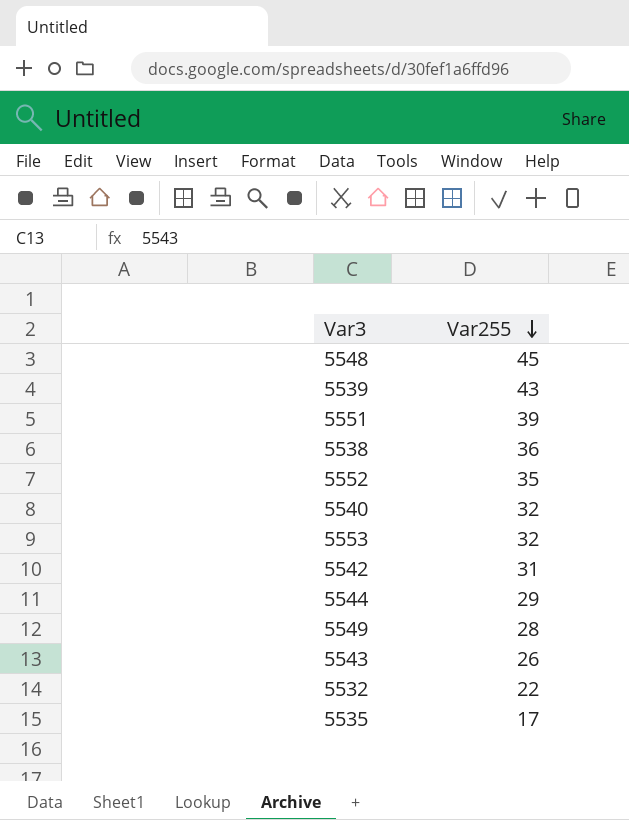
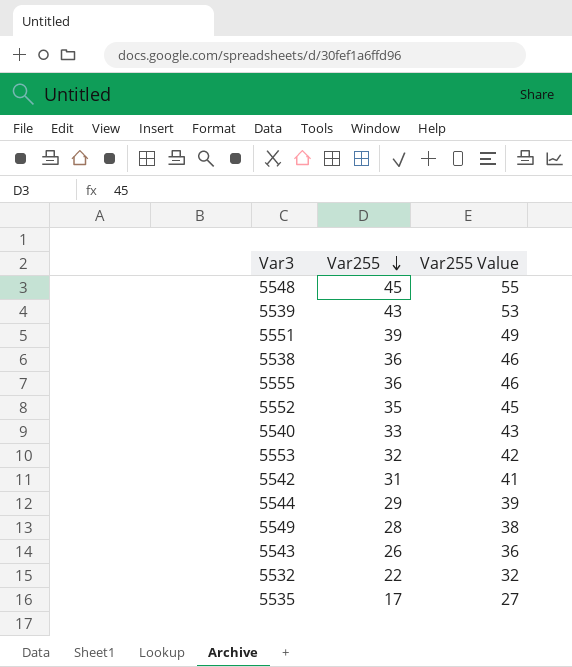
column Var255 Value | formula: none -> [Var255] + 10
row 5555: none -> 36 | 46
5540 | Var255: 32 -> 33

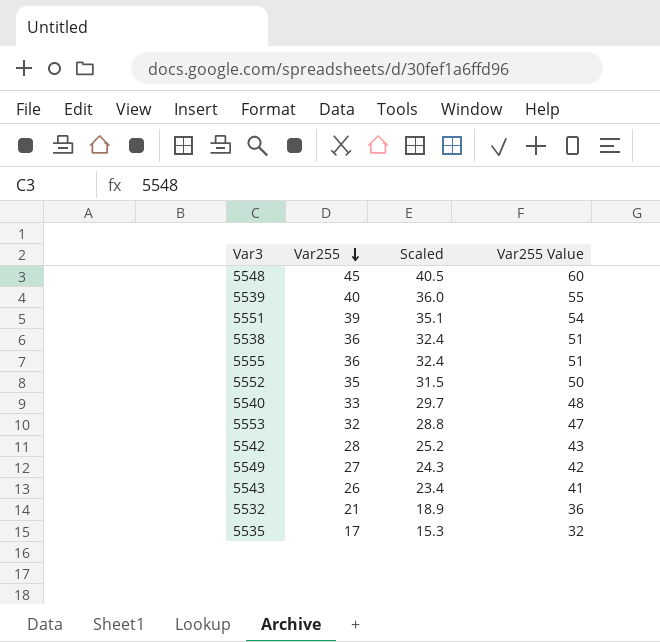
column Scaled | formula: none -> [Var255] * 0.9
column Var255 Value | formula: [Var255] + 10 -> [Var255] + 15
row 5544: 29 | 39 -> none
5539 | Var255: 43 -> 40
5542 | Var255: 31 -> 28
5549 | Var255: 28 -> 27
5532 | Var255: 22 -> 21

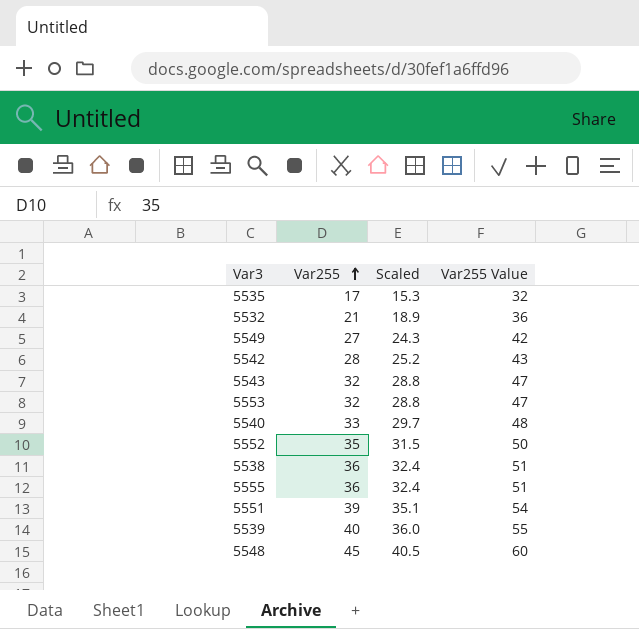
row order: Var255 descending -> Var255 ascending
5543 | Var255: 26 -> 32
5543 | Scaled: 23.4 -> 28.8
5543 | Var255 Value: 41 -> 47

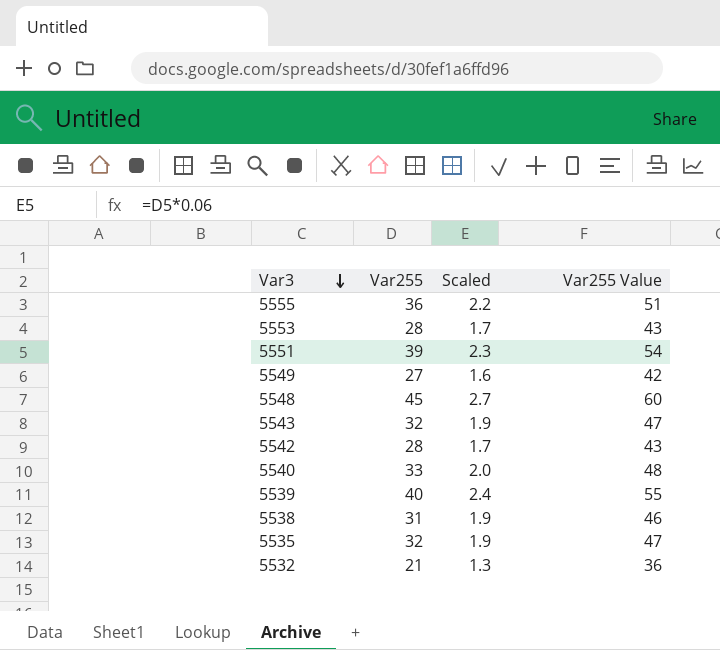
row order: Var255 ascending -> Var3 descending
column Scaled | formula: [Var255] * 0.9 -> [Var255] * 0.06
row 5552: 35 | 31.5 | 50 -> none
5553 | Var255: 32 -> 28
5553 | Var255 Value: 47 -> 43
5538 | Var255: 36 -> 31
5538 | Var255 Value: 51 -> 46
5535 | Var255: 17 -> 32
5535 | Var255 Value: 32 -> 47

